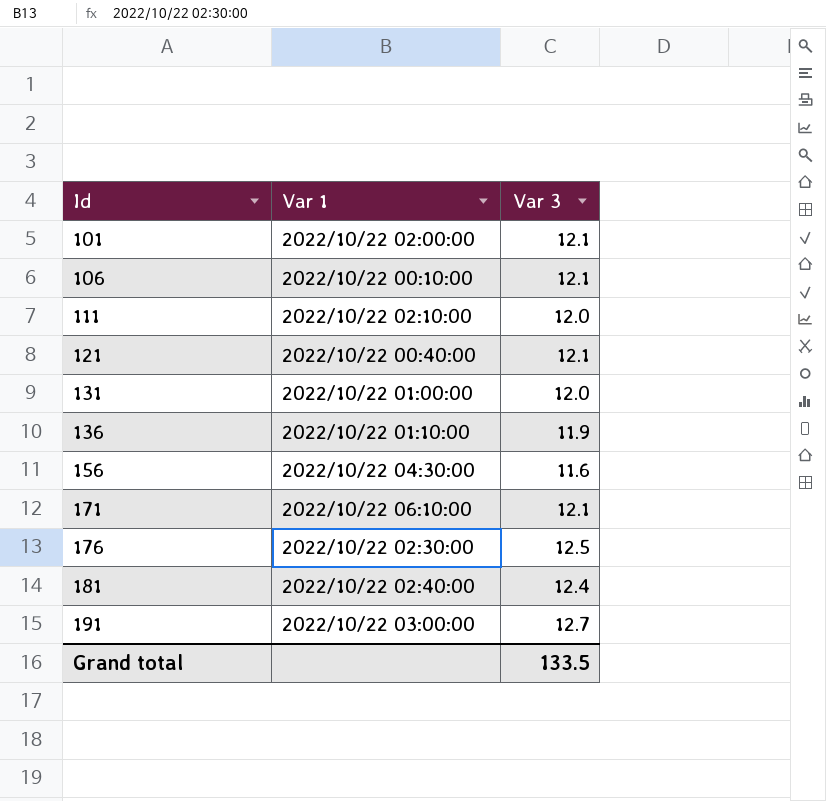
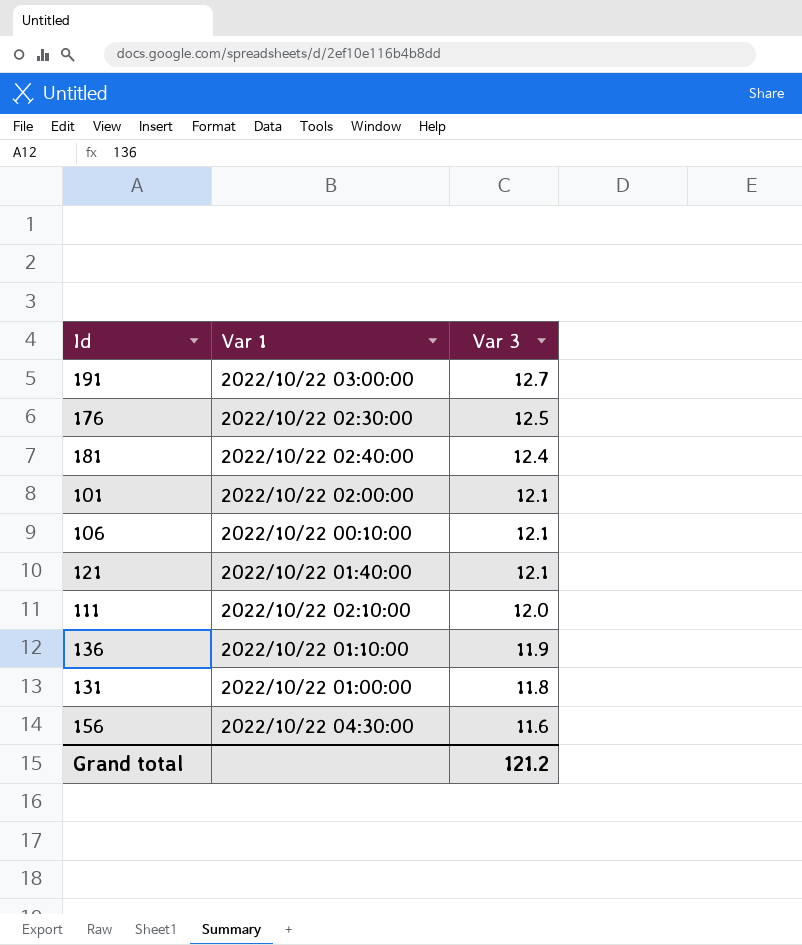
row order: Id ascending -> Var 3 descending
row 171: 2022/10/22 06:10:00 | 12.1 -> none
121 | Var 1: 2022/10/22 00:40:00 -> 2022/10/22 01:40:00
131 | Var 3: 12.0 -> 11.8
Grand total | Var 3: 133.5 -> 121.2

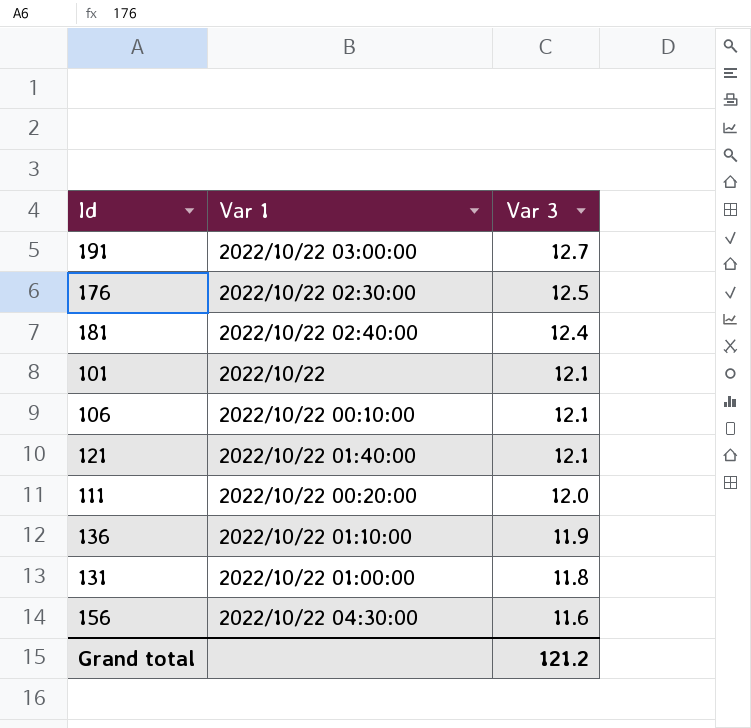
101 | Var 1: 2022/10/22 02:00:00 -> 2022/10/22
111 | Var 1: 2022/10/22 02:10:00 -> 2022/10/22 00:20:00

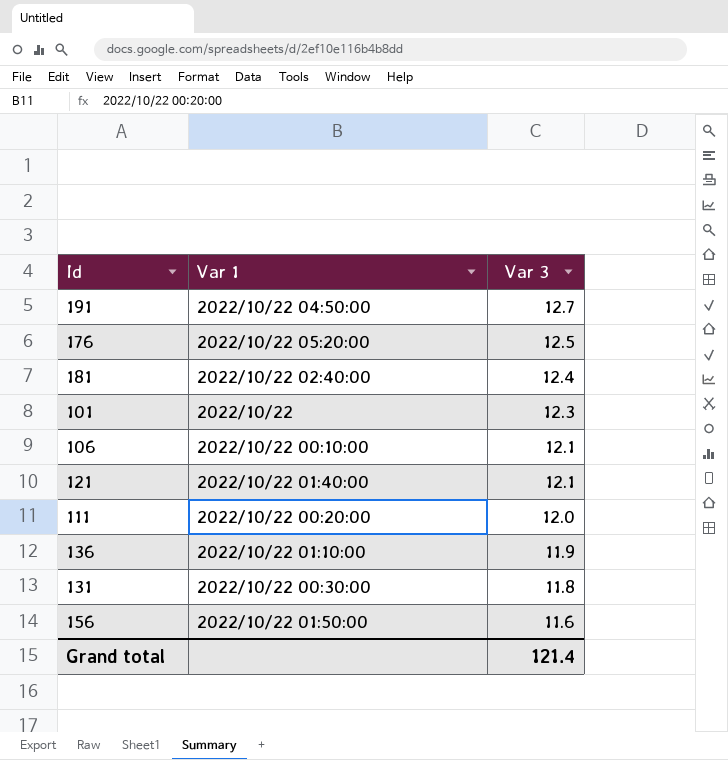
191 | Var 1: 2022/10/22 03:00:00 -> 2022/10/22 04:50:00
176 | Var 1: 2022/10/22 02:30:00 -> 2022/10/22 05:20:00
101 | Var 3: 12.1 -> 12.3
131 | Var 1: 2022/10/22 01:00:00 -> 2022/10/22 00:30:00
156 | Var 1: 2022/10/22 04:30:00 -> 2022/10/22 01:50:00
Grand total | Var 3: 121.2 -> 121.4

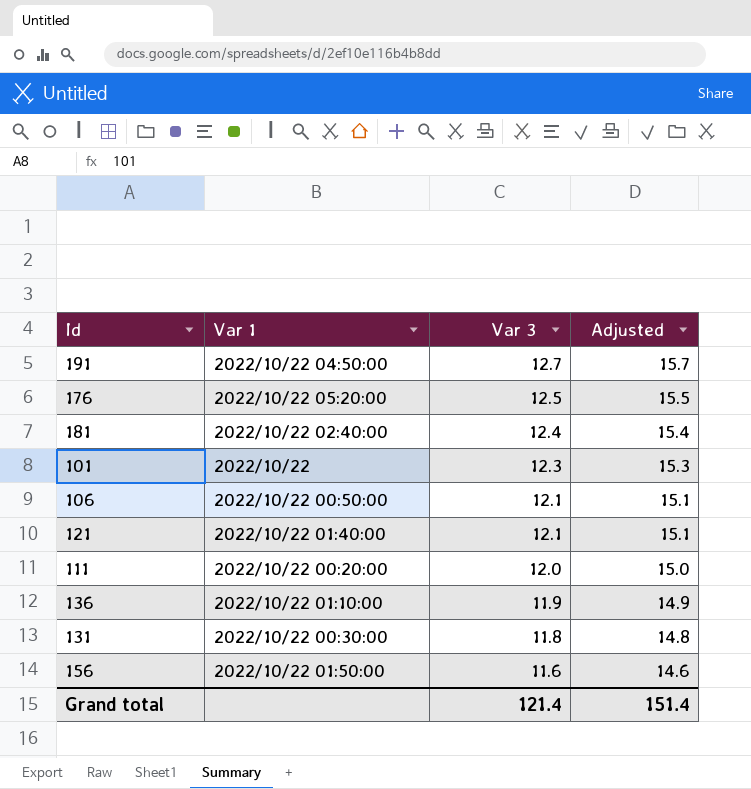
column Adjusted | formula: none -> [Var 3] + 3
106 | Var 1: 2022/10/22 00:10:00 -> 2022/10/22 00:50:00

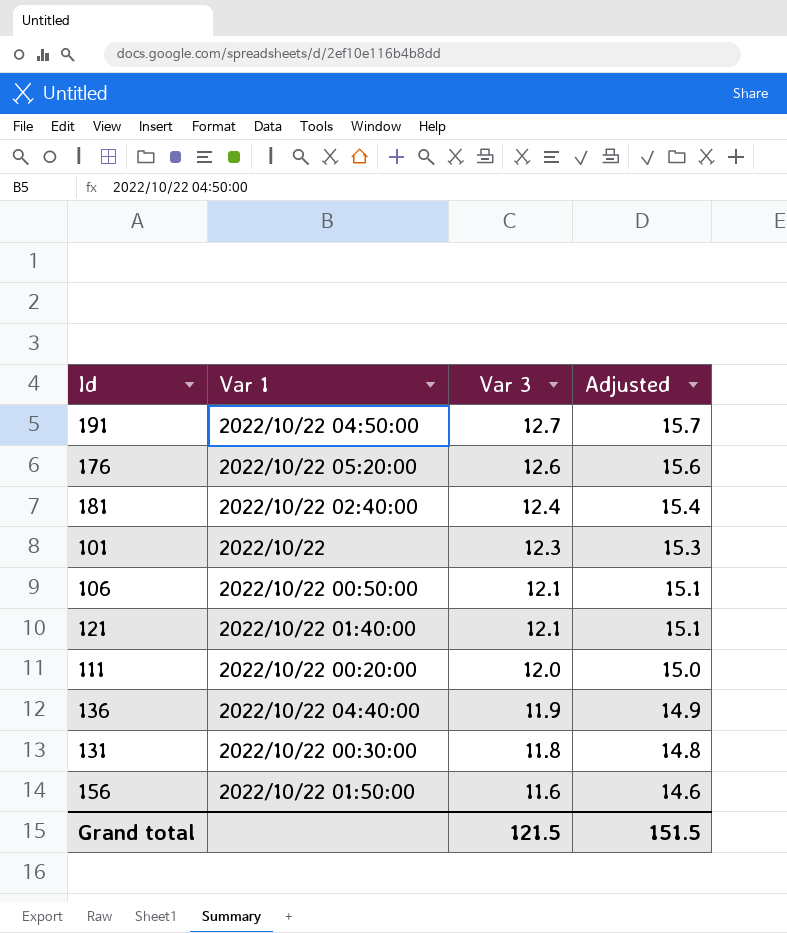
176 | Var 3: 12.5 -> 12.6
176 | Adjusted: 15.5 -> 15.6
136 | Var 1: 2022/10/22 01:10:00 -> 2022/10/22 04:40:00
Grand total | Var 3: 121.4 -> 121.5
Grand total | Adjusted: 151.4 -> 151.5

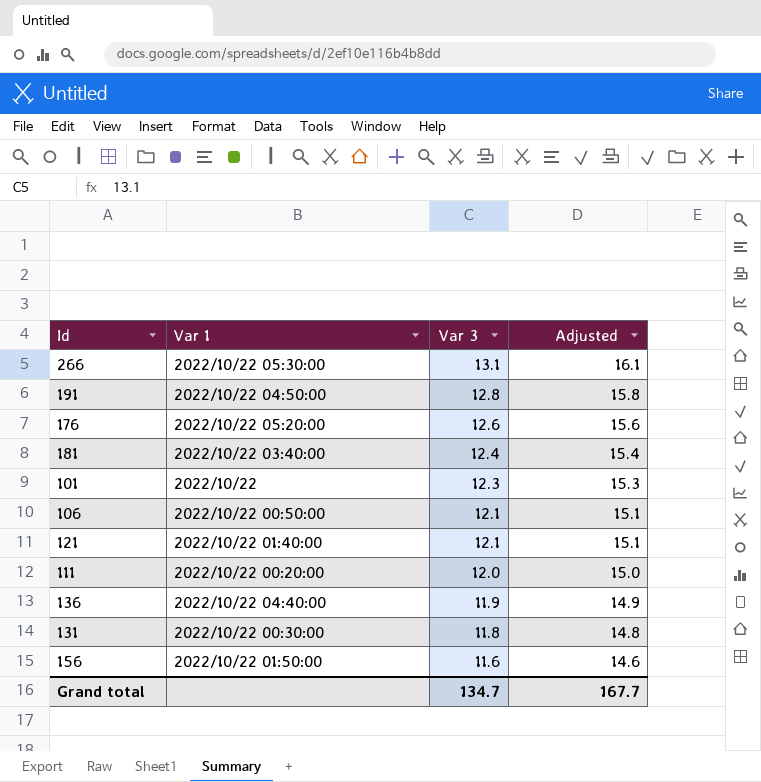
row 266: none -> 2022/10/22 05:30:00 | 13.1 | 16.1
191 | Var 3: 12.7 -> 12.8
191 | Adjusted: 15.7 -> 15.8
181 | Var 1: 2022/10/22 02:40:00 -> 2022/10/22 03:40:00
Grand total | Var 3: 121.5 -> 134.7
Grand total | Adjusted: 151.5 -> 167.7

